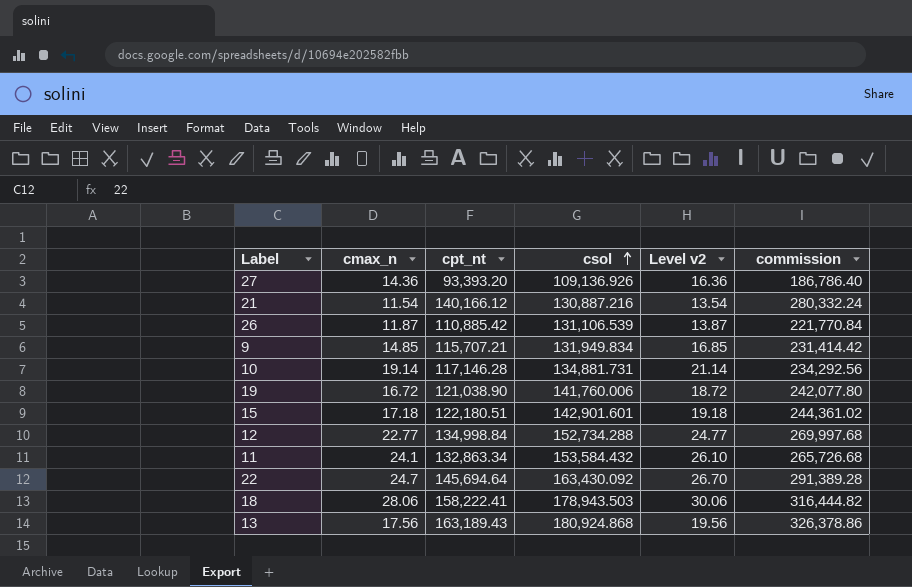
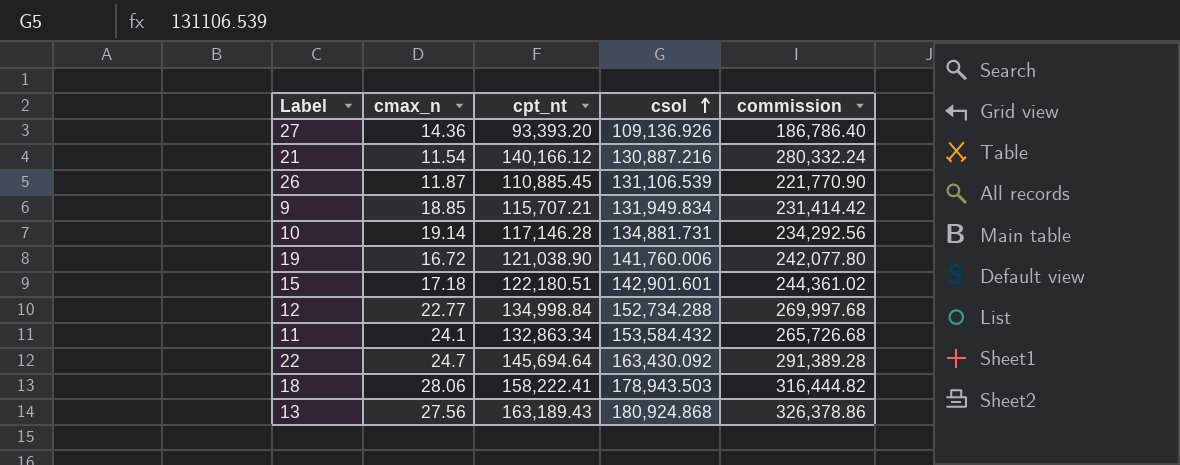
column Level v2 | formula: [cmax_n] + 2 -> none
26 | cpt_nt: 110,885.42 -> 110,885.45
26 | commission: 221,770.84 -> 221,770.90
9 | cmax_n: 14.85 -> 18.85
13 | cmax_n: 17.56 -> 27.56

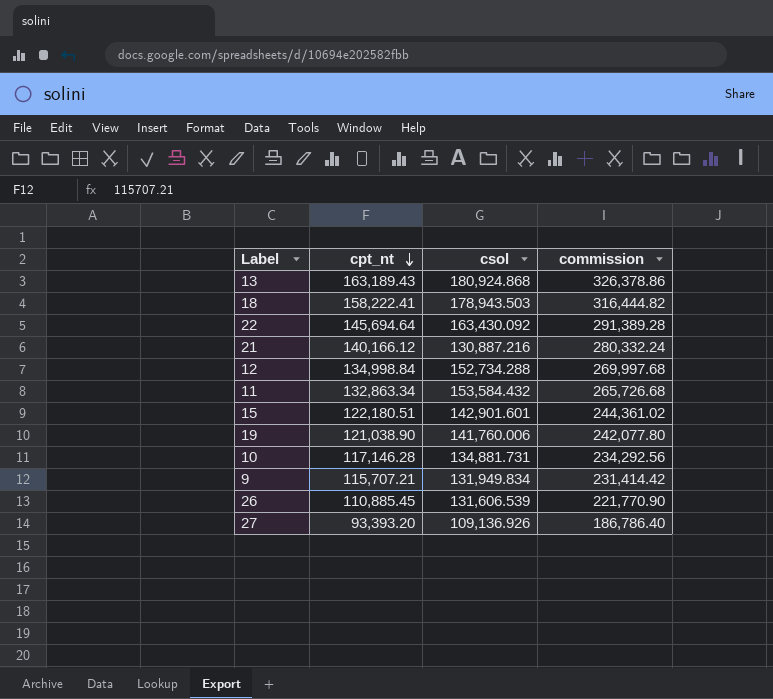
row order: csol ascending -> cpt_nt descending
column cmax_n | position: 2 -> none
26 | csol: 131,106.539 -> 131,606.539

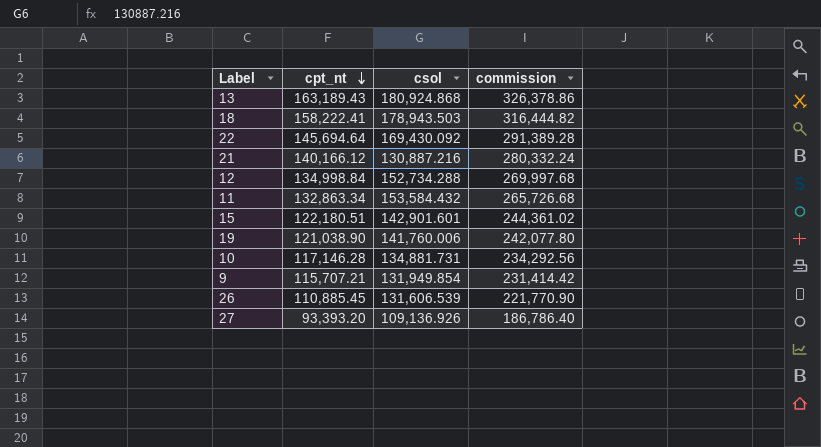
22 | csol: 163,430.092 -> 169,430.092
9 | csol: 131,949.834 -> 131,949.854

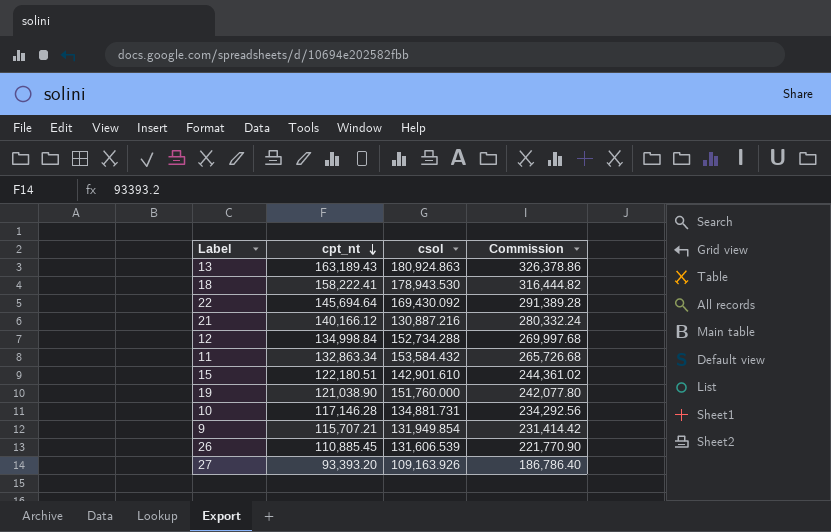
column name: commission -> Commission
13 | csol: 180,924.868 -> 180,924.863
18 | csol: 178,943.503 -> 178,943.530
15 | csol: 142,901.601 -> 142,901.610
19 | csol: 141,760.006 -> 151,760.000
27 | csol: 109,136.926 -> 109,163.926

